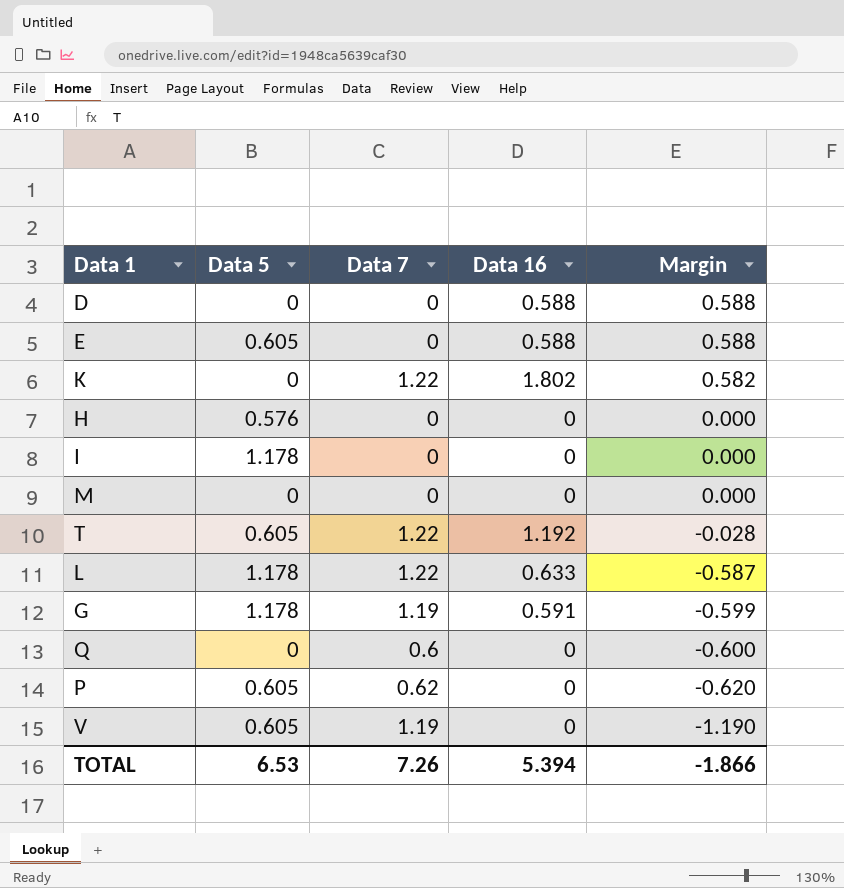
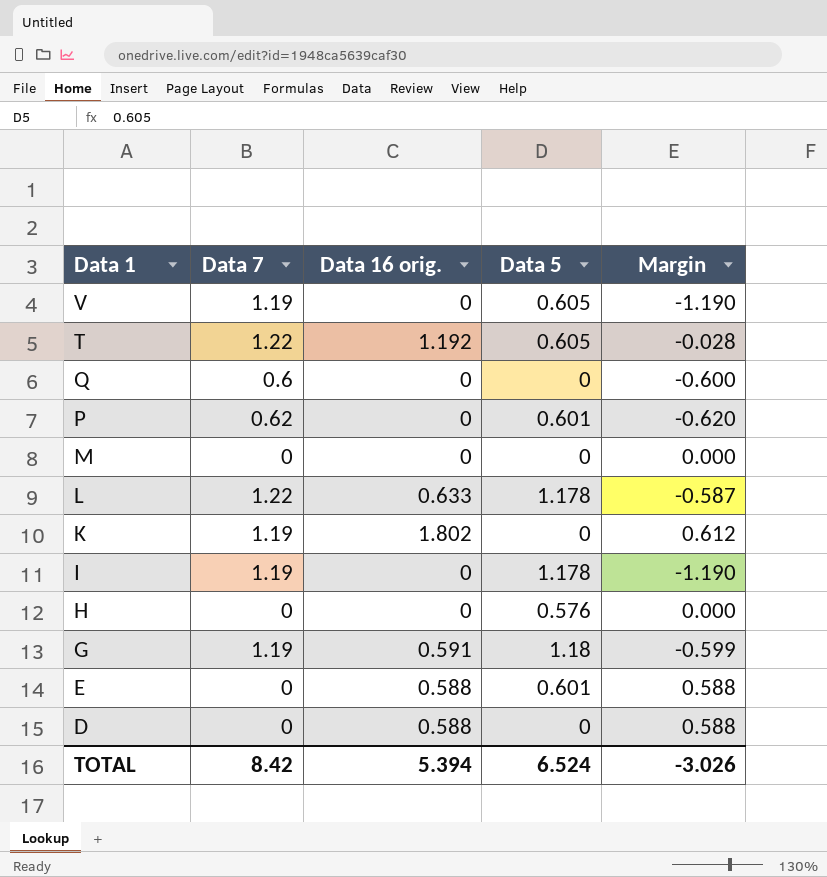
row order: Margin descending -> Data 1 descending
column name: Data 16 -> Data 16 orig.
column Data 5 | position: 2 -> 4
P | Data 5: 0.605 -> 0.601
K | Data 7: 1.22 -> 1.19
K | Margin: 0.582 -> 0.612
I | Data 7: 0 -> 1.19
I | Margin: 0.000 -> -1.190
G | Data 5: 1.178 -> 1.18
E | Data 5: 0.605 -> 0.601
TOTAL | Data 7: 7.26 -> 8.42
TOTAL | Data 5: 6.53 -> 6.524
TOTAL | Margin: -1.866 -> -3.026

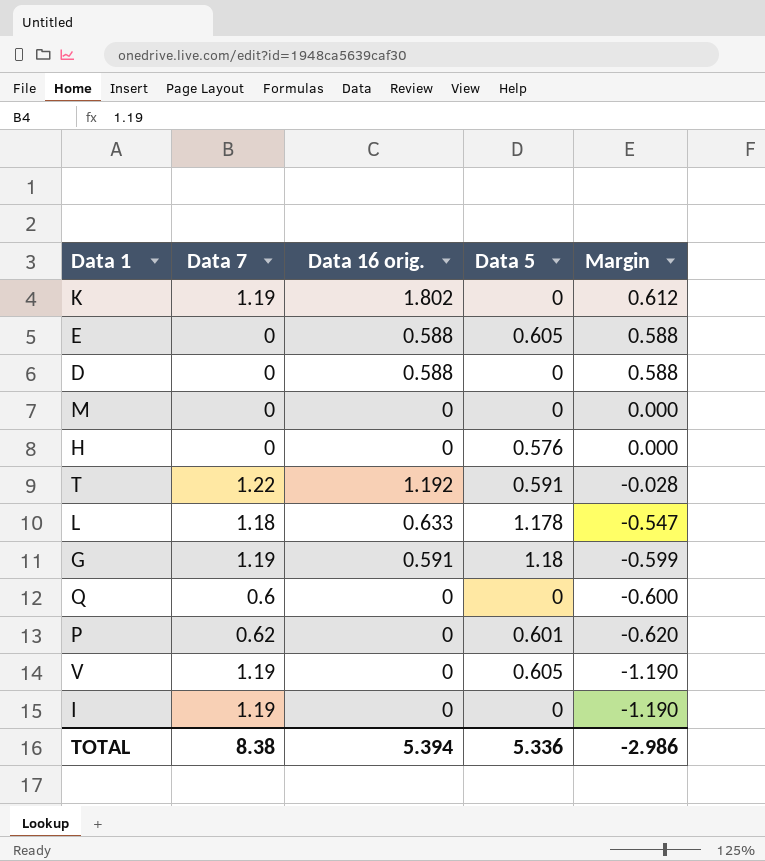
row order: Data 1 descending -> Margin descending
E | Data 5: 0.601 -> 0.605
T | Data 5: 0.605 -> 0.591
L | Data 7: 1.22 -> 1.18
L | Margin: -0.587 -> -0.547
I | Data 5: 1.178 -> 0
TOTAL | Data 7: 8.42 -> 8.38
TOTAL | Data 5: 6.524 -> 5.336
TOTAL | Margin: -3.026 -> -2.986

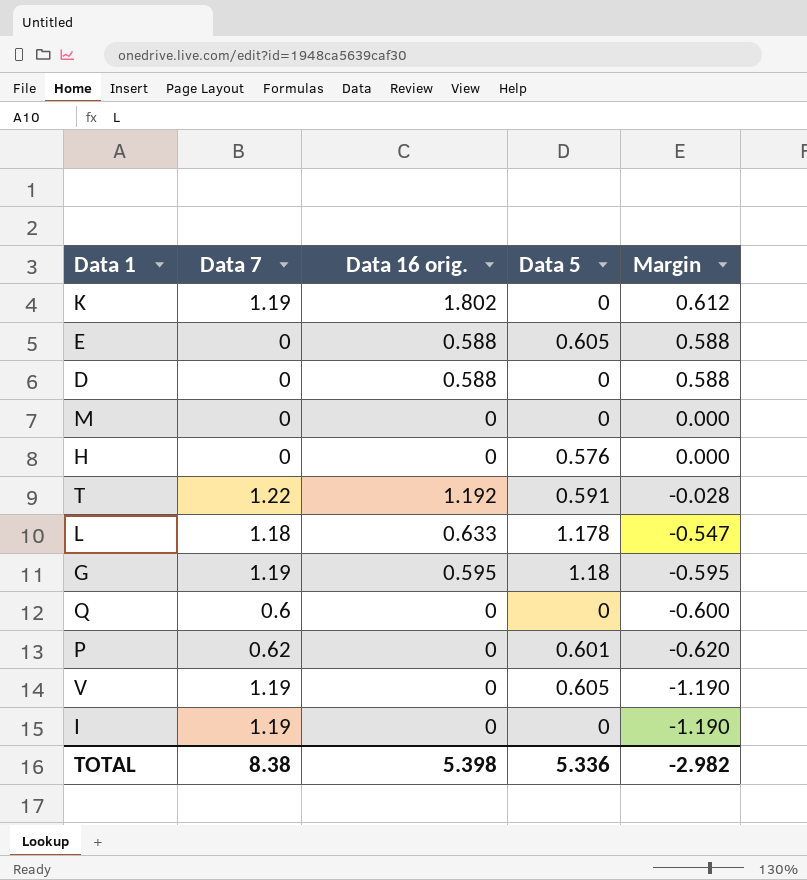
G | Data 16 orig.: 0.591 -> 0.595
G | Margin: -0.599 -> -0.595
TOTAL | Data 16 orig.: 5.394 -> 5.398
TOTAL | Margin: -2.986 -> -2.982

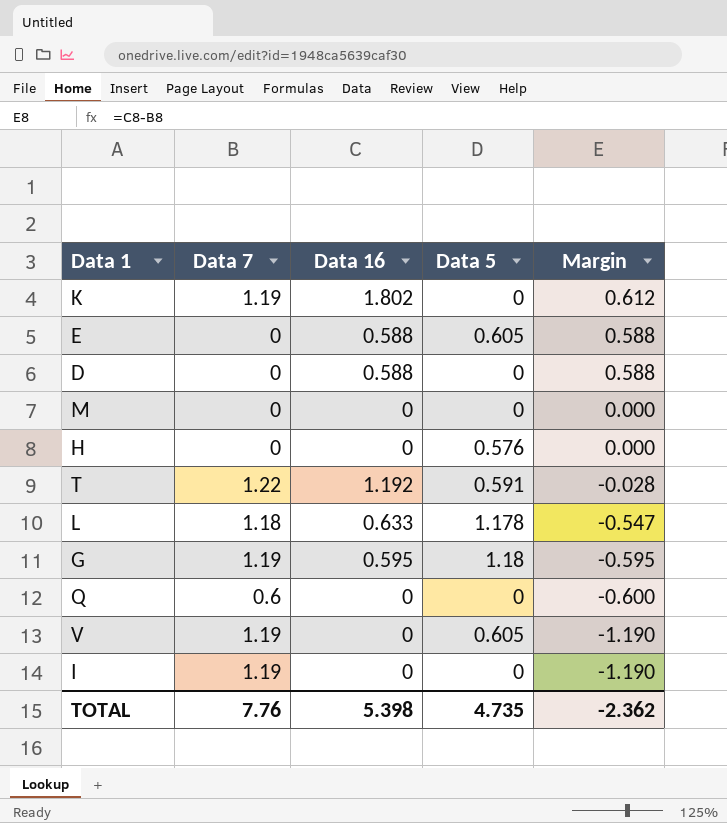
column name: Data 16 orig. -> Data 16
row P: 0.62 | 0 | 0.601 | -0.620 -> none
TOTAL | Data 7: 8.38 -> 7.76
TOTAL | Data 5: 5.336 -> 4.735
TOTAL | Margin: -2.982 -> -2.362

